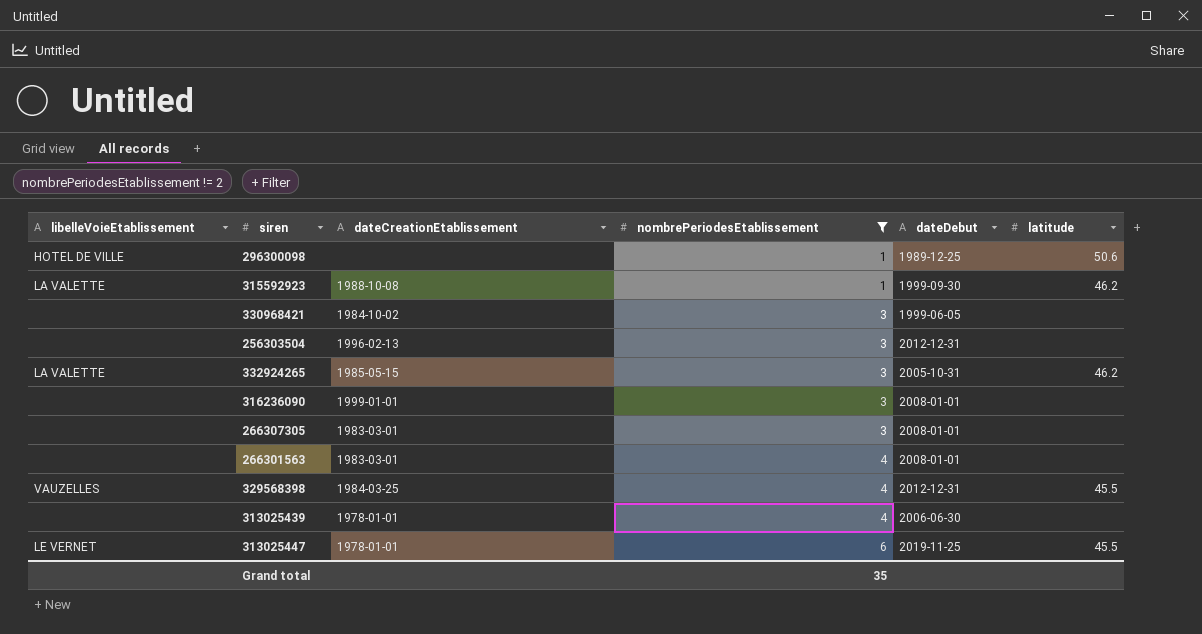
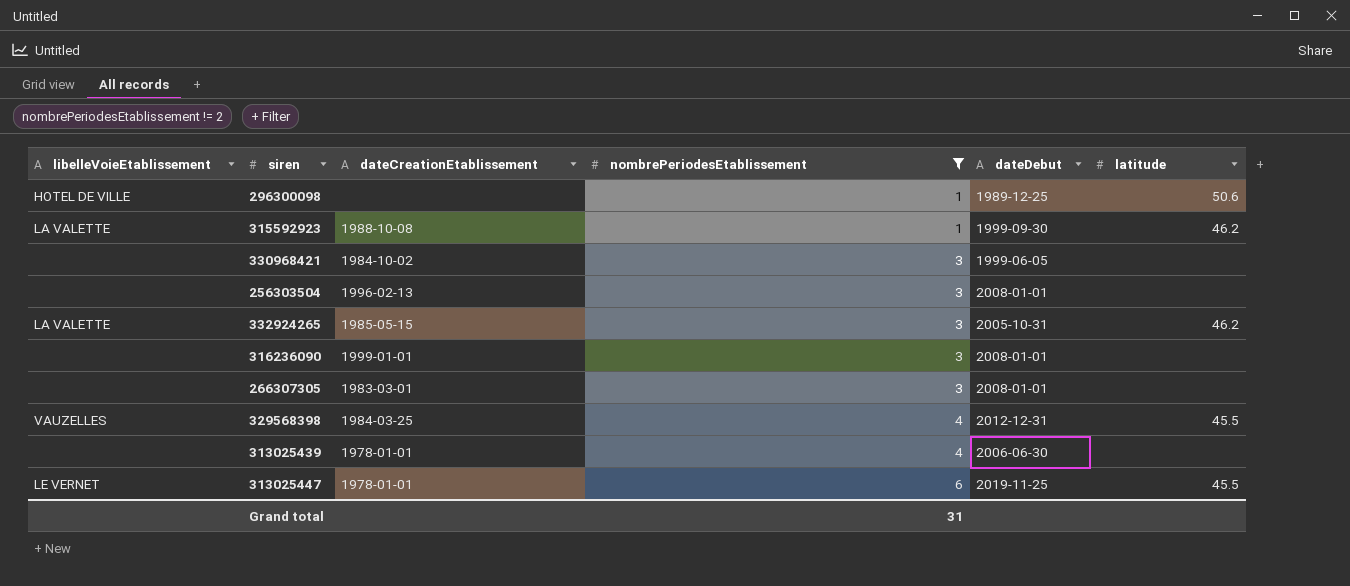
row 266301563: none | 1983-03-01 | 4 | 2008-01-01 | none -> none
256303504 | dateDebut: 2012-12-31 -> 2008-01-01
Grand total | nombrePeriodesEtablissement: 35 -> 31

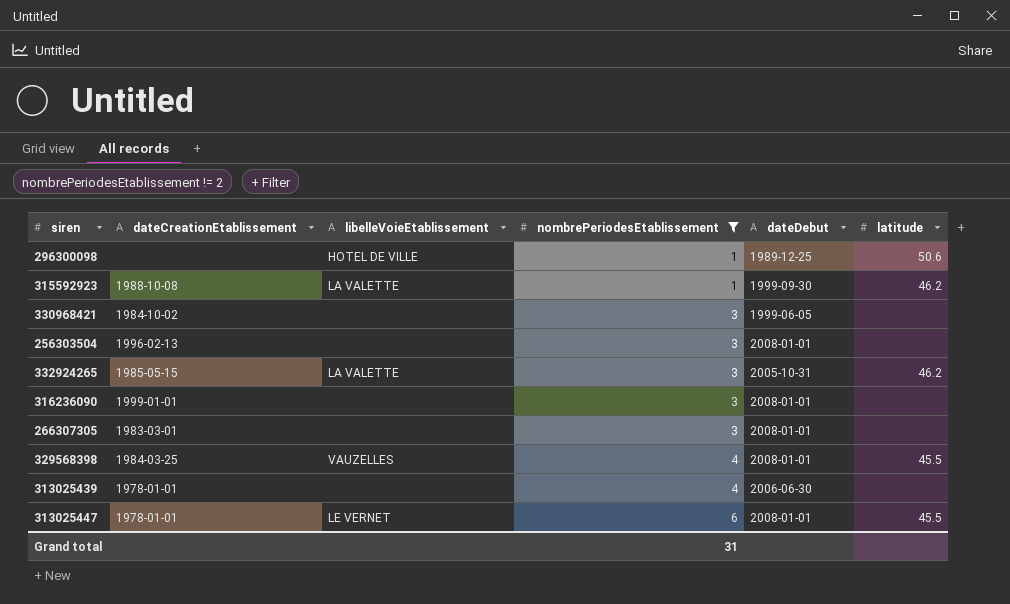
column libelleVoieEtablissement | position: 1 -> 3
329568398 | dateDebut: 2012-12-31 -> 2008-01-01
313025447 | dateDebut: 2019-11-25 -> 2008-01-01

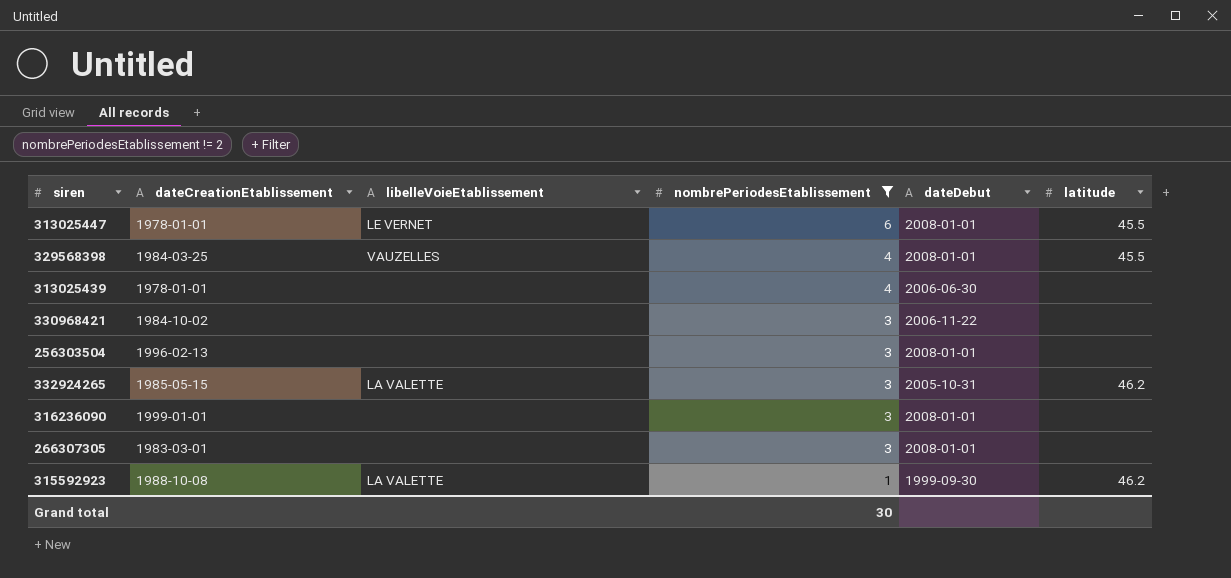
row order: nombrePeriodesEtablissement ascending -> nombrePeriodesEtablissement descending
row 296300098: none | HOTEL DE VILLE | 1 | 1989-12-25 | 50.6 -> none
330968421 | dateDebut: 1999-06-05 -> 2006-11-22
Grand total | nombrePeriodesEtablissement: 31 -> 30

